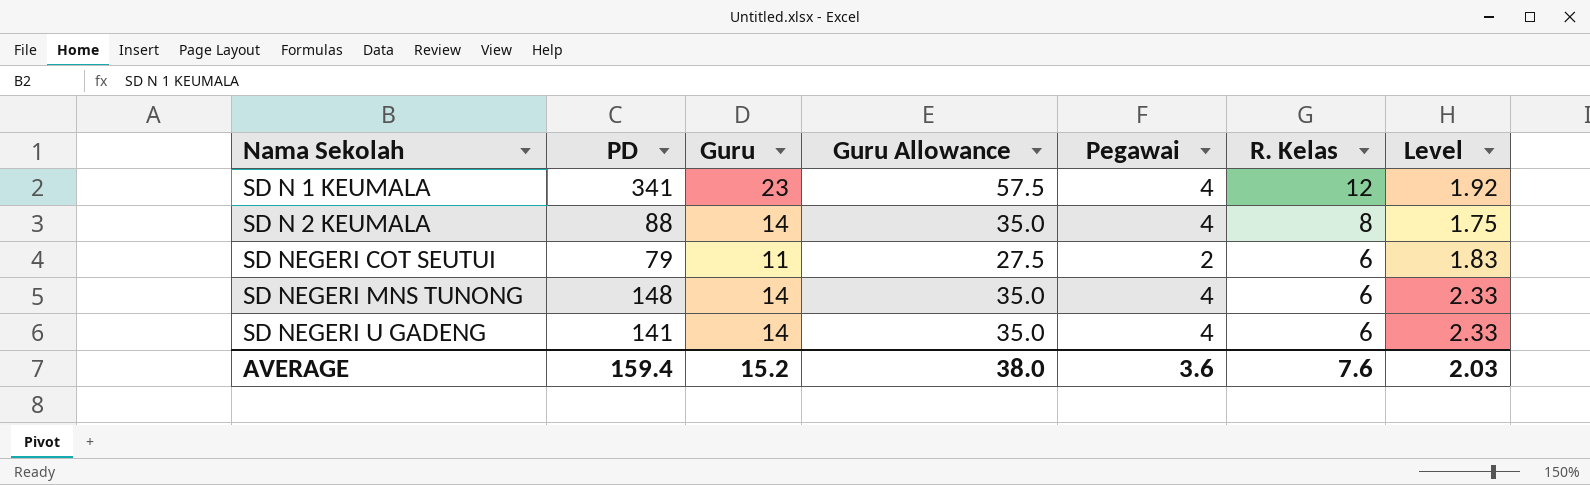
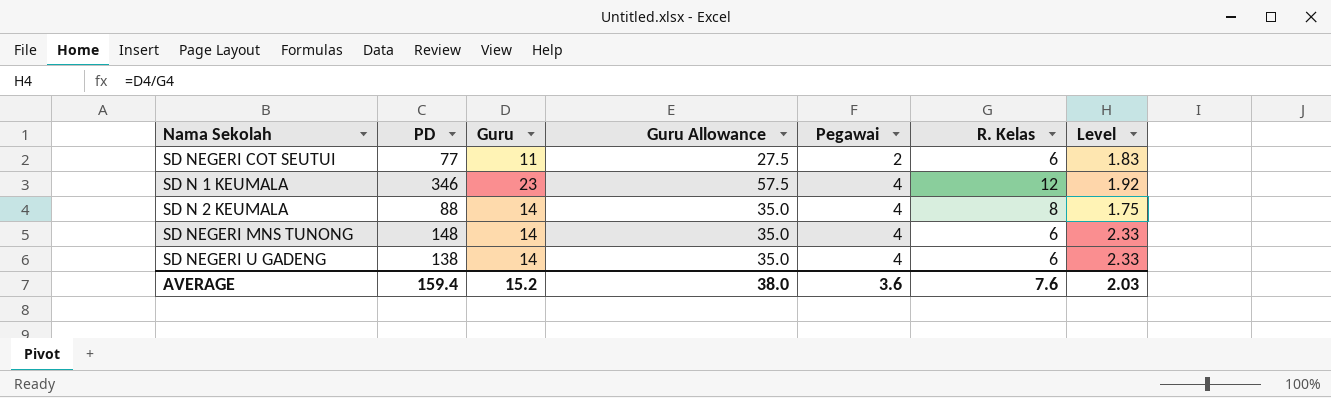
row order: Nama Sekolah ascending -> Pegawai ascending
SD NEGERI COT SEUTUI | PD: 79 -> 77
SD N 1 KEUMALA | PD: 341 -> 346
SD NEGERI U GADENG | PD: 141 -> 138

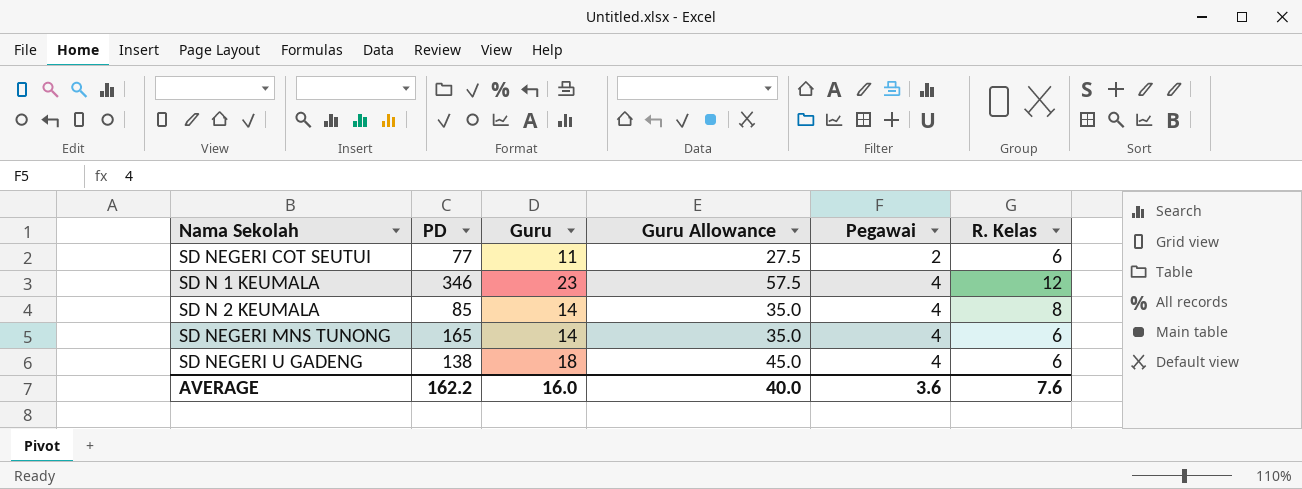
column Level | formula: [Guru] / [R. Kelas] -> none
SD N 2 KEUMALA | PD: 88 -> 85
SD NEGERI MNS TUNONG | PD: 148 -> 165
SD NEGERI U GADENG | Guru: 14 -> 18
SD NEGERI U GADENG | Guru Allowance: 35.0 -> 45.0
AVERAGE | PD: 159.4 -> 162.2
AVERAGE | Guru: 15.2 -> 16.0
AVERAGE | Guru Allowance: 38.0 -> 40.0

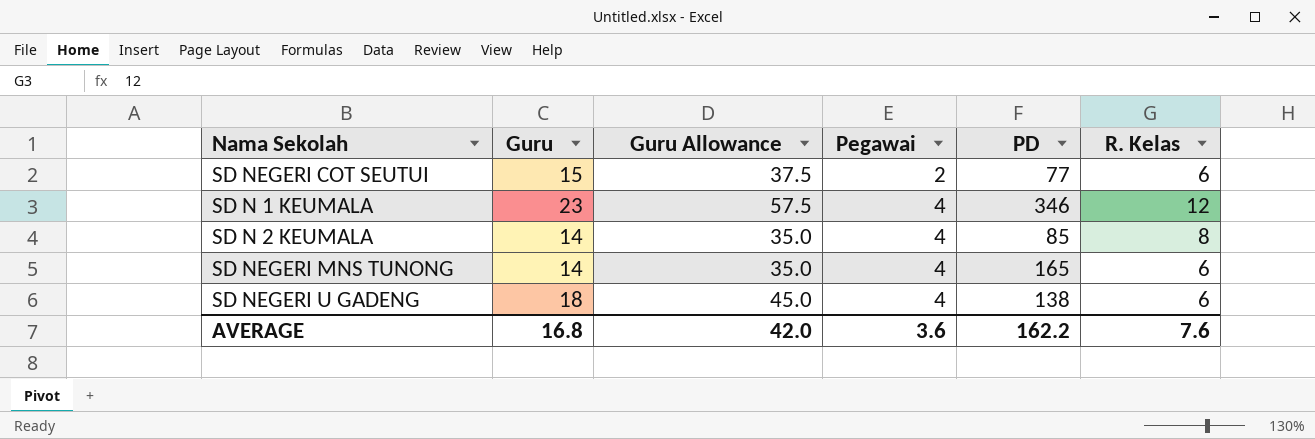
column PD | position: 2 -> 5
SD NEGERI COT SEUTUI | Guru: 11 -> 15
SD NEGERI COT SEUTUI | Guru Allowance: 27.5 -> 37.5
AVERAGE | Guru: 16.0 -> 16.8
AVERAGE | Guru Allowance: 40.0 -> 42.0

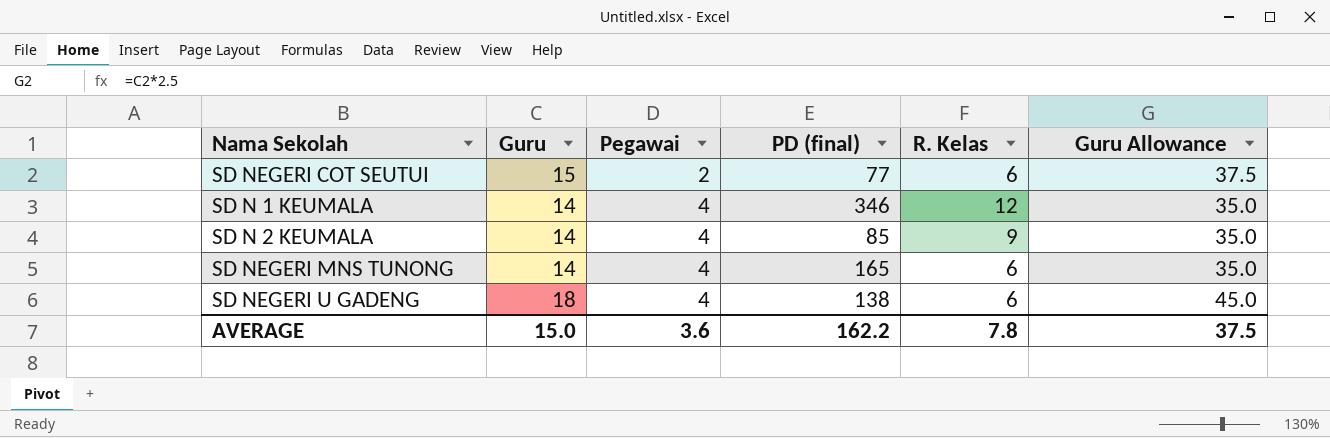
column name: PD -> PD (final)
column Guru Allowance | position: 3 -> 6
SD N 1 KEUMALA | Guru: 23 -> 14
SD N 1 KEUMALA | Guru Allowance: 57.5 -> 35.0
SD N 2 KEUMALA | R. Kelas: 8 -> 9
AVERAGE | Guru: 16.8 -> 15.0
AVERAGE | R. Kelas: 7.6 -> 7.8
AVERAGE | Guru Allowance: 42.0 -> 37.5

